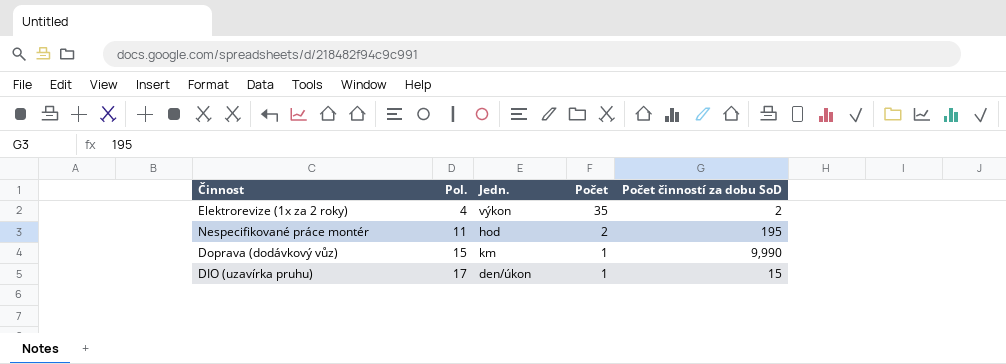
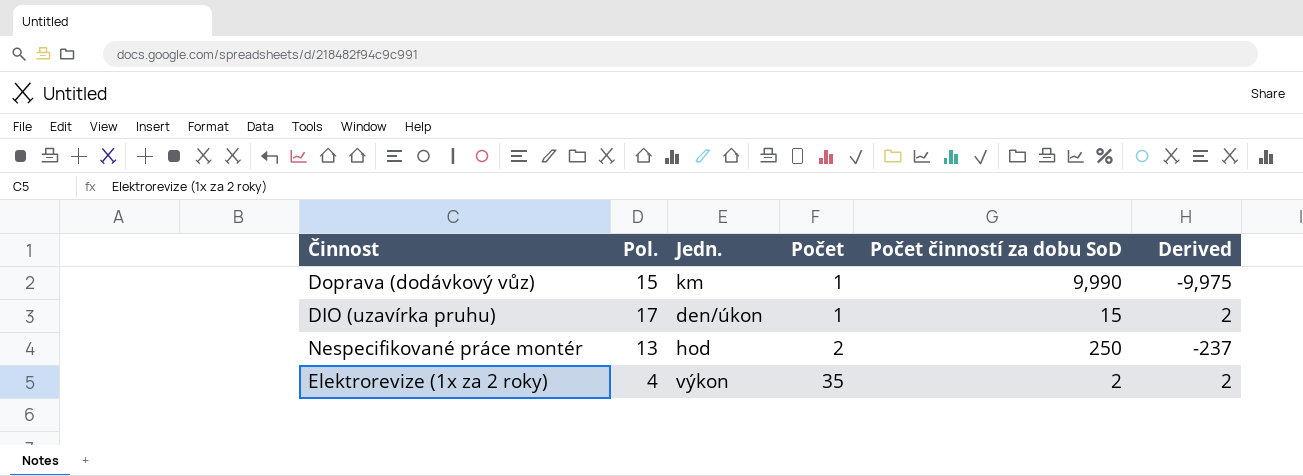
row order: Pol. ascending -> Počet ascending
column Derived | formula: none -> [Pol.] - [Počet činností za dobu SoD]
Nespecifikované práce montér | Pol.: 11 -> 13
Nespecifikované práce montér | Počet činností za dobu SoD: 195 -> 250

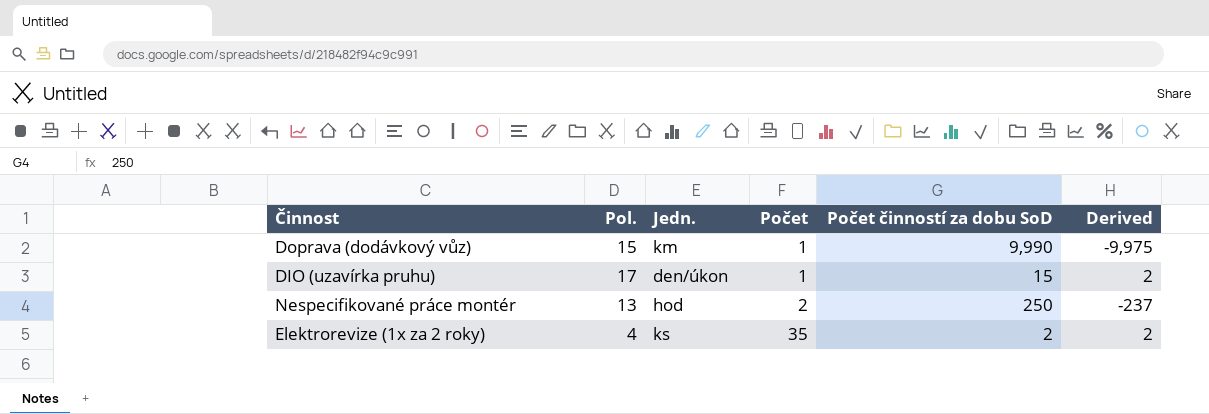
Elektrorevize (1x za 2 roky) | Jedn.: výkon -> ks

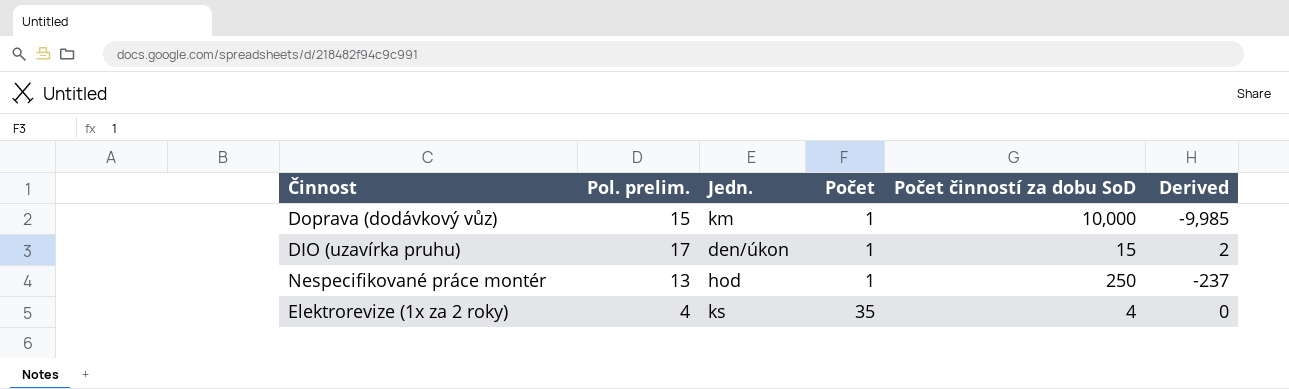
column name: Pol. -> Pol. prelim.
Doprava (dodávkový vůz) | Počet činností za dobu SoD: 9,990 -> 10,000
Doprava (dodávkový vůz) | Derived: -9,975 -> -9,985
Nespecifikované práce montér | Počet: 2 -> 1
Elektrorevize (1x za 2 roky) | Počet činností za dobu SoD: 2 -> 4
Elektrorevize (1x za 2 roky) | Derived: 2 -> 0

